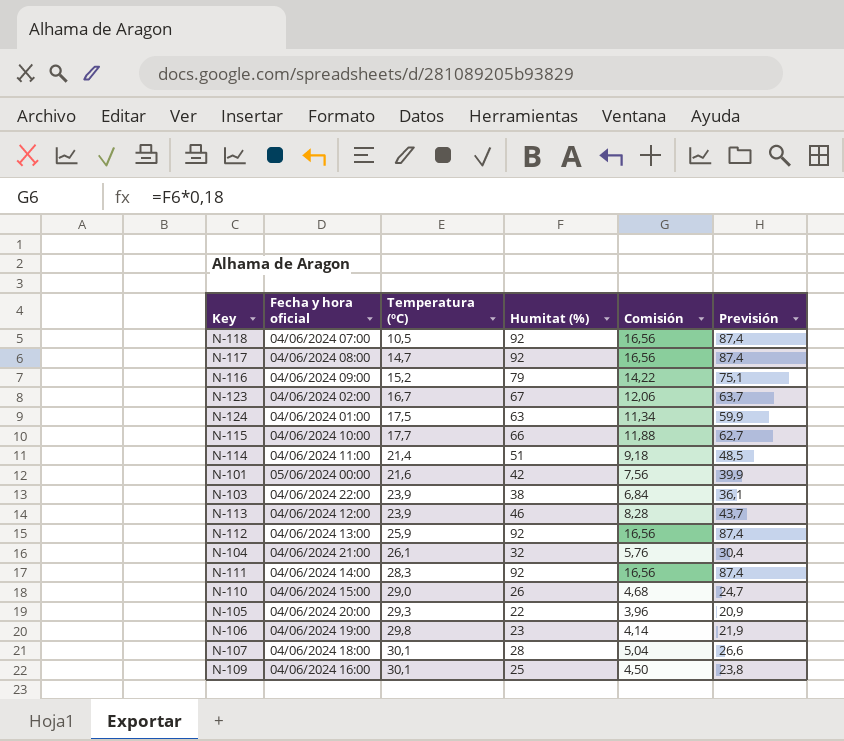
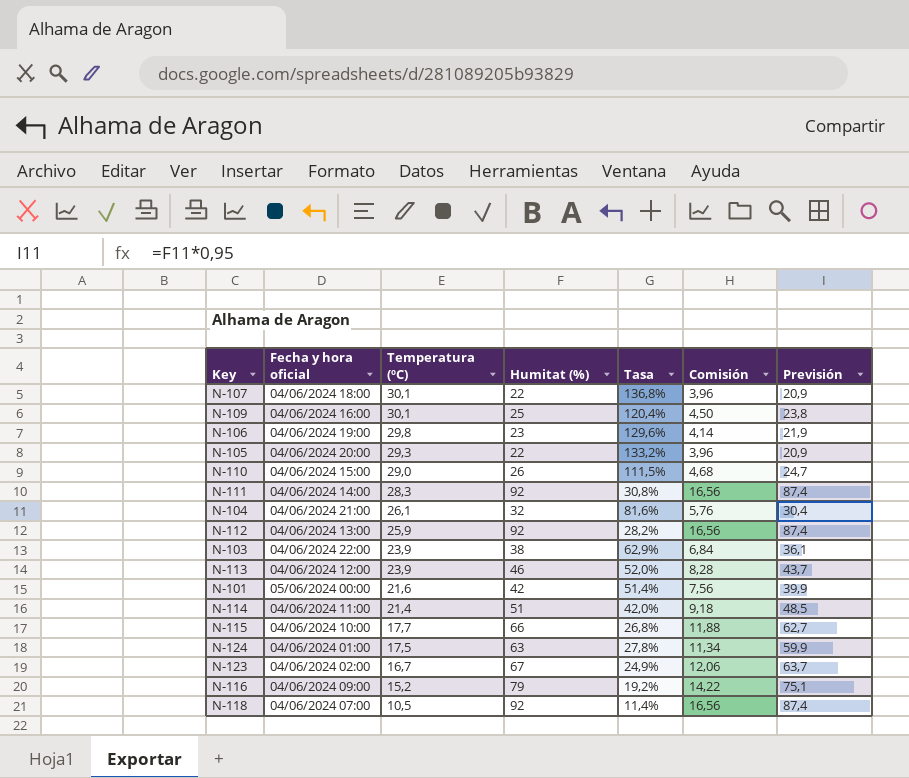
row order: Temperatura (ºC) ascending -> Temperatura (ºC) descending
column Tasa | formula: none -> [Temperatura (ºC)] / [Humitat (%)]
row N-117: 04/06/2024 08:00 | 14,7 | 92 | 16,56 | 87,4 -> none
N-107 | Humitat (%): 28 -> 22
N-107 | Comisión: 5,04 -> 3,96
N-107 | Previsión: 26,6 -> 20,9

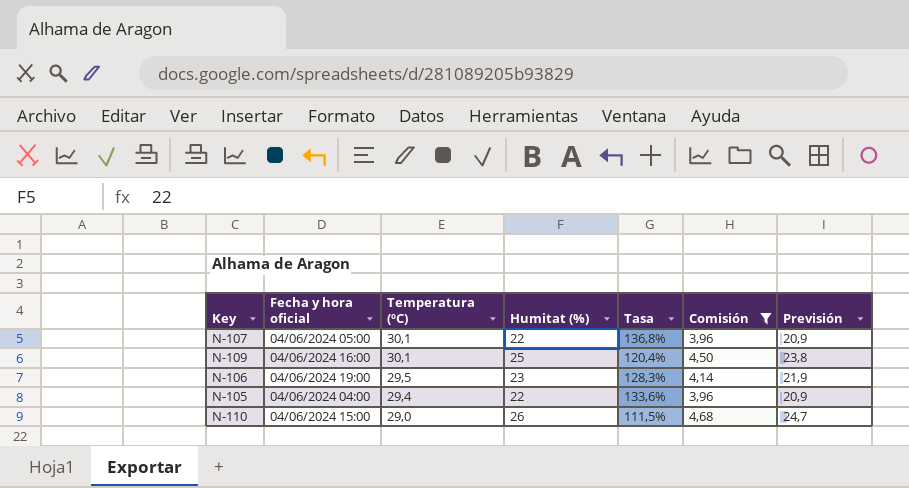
filter: none -> Comisión <= 4,68
N-107 | Fecha y hora oficial: 04/06/2024 18:00 -> 04/06/2024 05:00
N-106 | Temperatura (ºC): 29,8 -> 29,5
N-106 | Tasa: 129,6% -> 128,3%
N-105 | Fecha y hora oficial: 04/06/2024 20:00 -> 04/06/2024 04:00
N-105 | Temperatura (ºC): 29,3 -> 29,4
N-105 | Tasa: 133,2% -> 133,6%

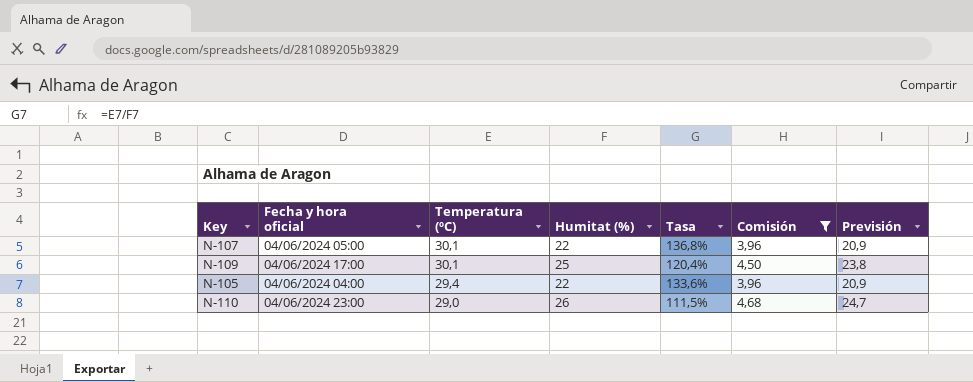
row N-106: 04/06/2024 19:00 | 29,5 | 23 | 128,3% | 4,14 | 21,9 -> none
N-109 | Fecha y hora oficial: 04/06/2024 16:00 -> 04/06/2024 17:00
N-110 | Fecha y hora oficial: 04/06/2024 15:00 -> 04/06/2024 23:00

